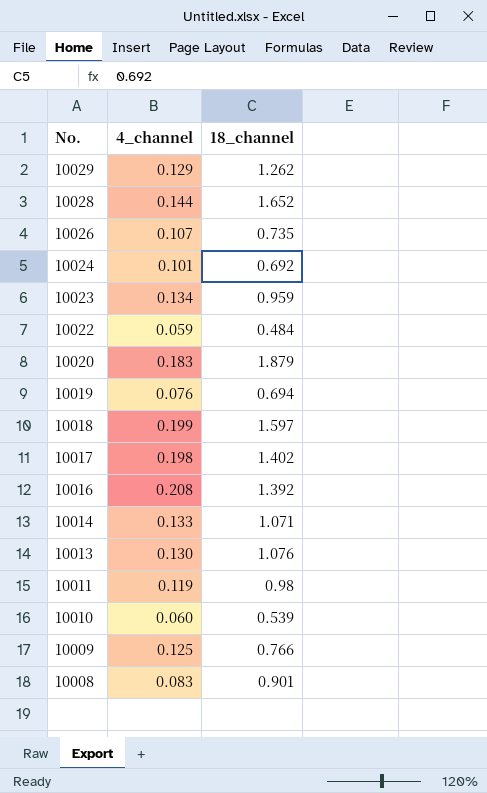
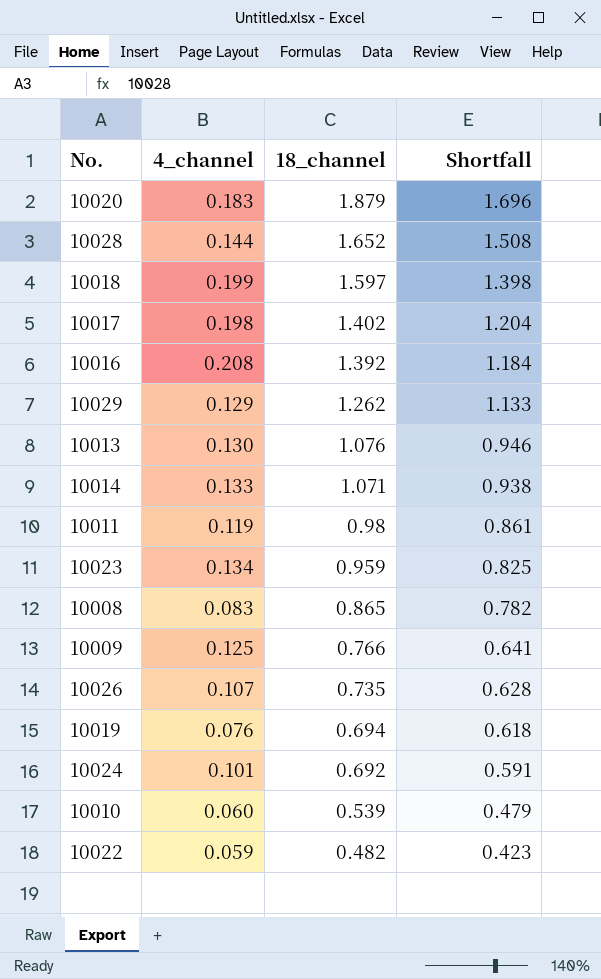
row order: No. descending -> 18_channel descending
column Shortfall | formula: none -> [18_channel] - [4_channel]
10008 | 18_channel: 0.901 -> 0.865
10022 | 18_channel: 0.484 -> 0.482

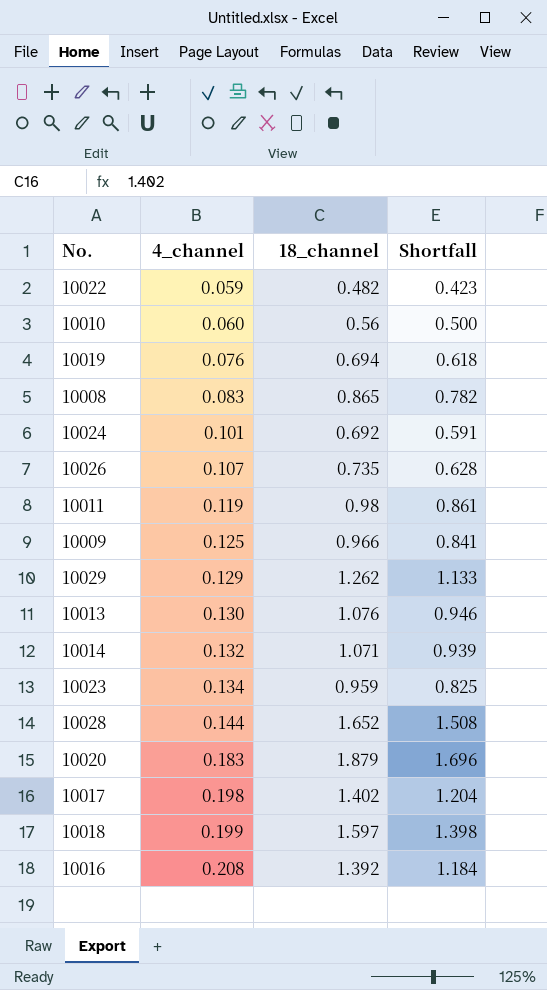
row order: 18_channel descending -> 4_channel ascending
10010 | 18_channel: 0.539 -> 0.56
10010 | Shortfall: 0.479 -> 0.500
10009 | 18_channel: 0.766 -> 0.966
10009 | Shortfall: 0.641 -> 0.841
10014 | 4_channel: 0.133 -> 0.132
10014 | Shortfall: 0.938 -> 0.939

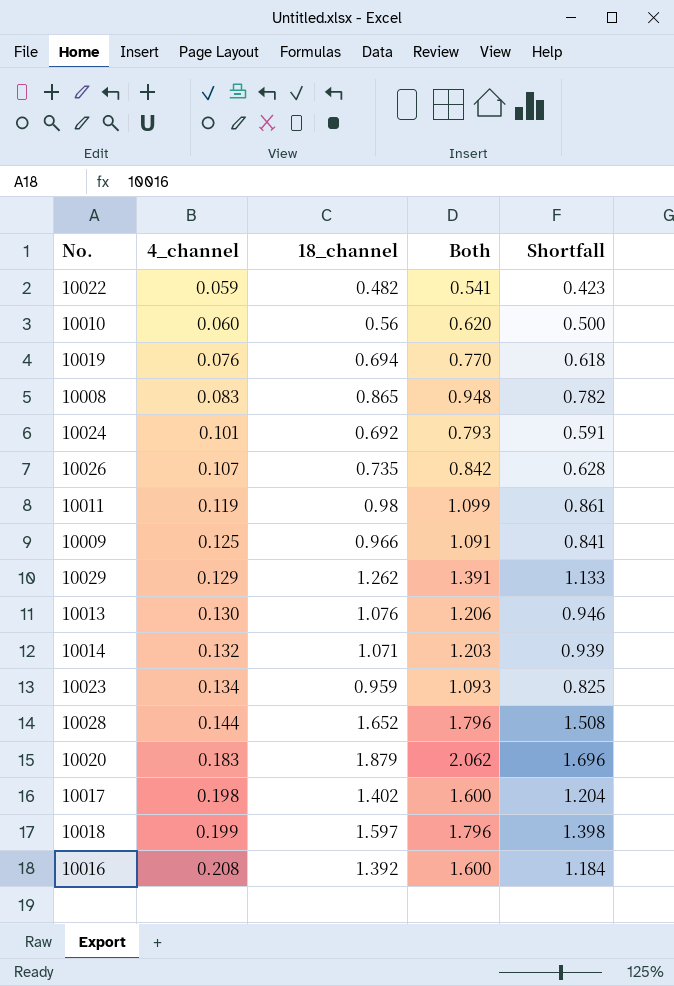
column Both | formula: none -> [4_channel] + [18_channel]

